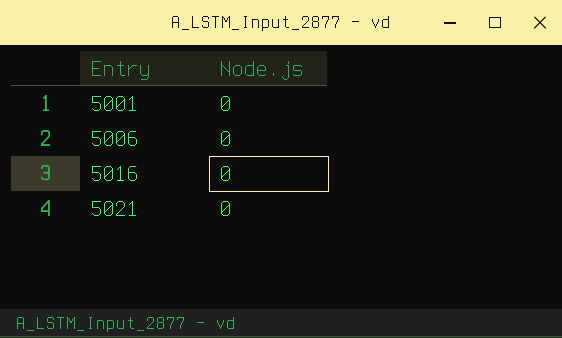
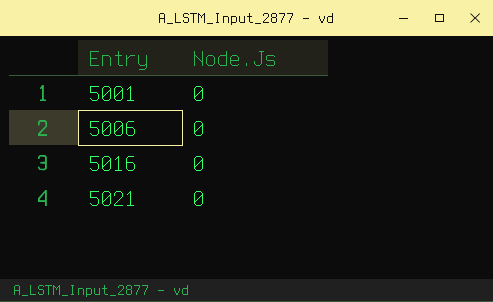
column name: Node.js -> Node.Js

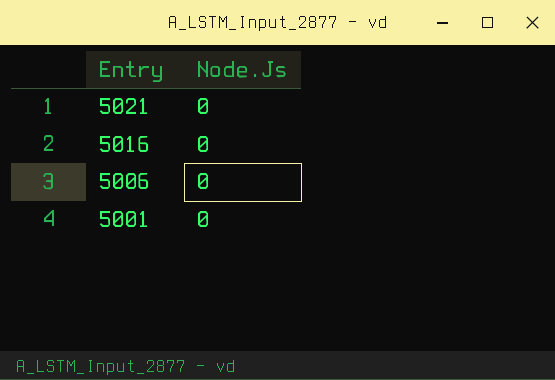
row order: Entry ascending -> Entry descending

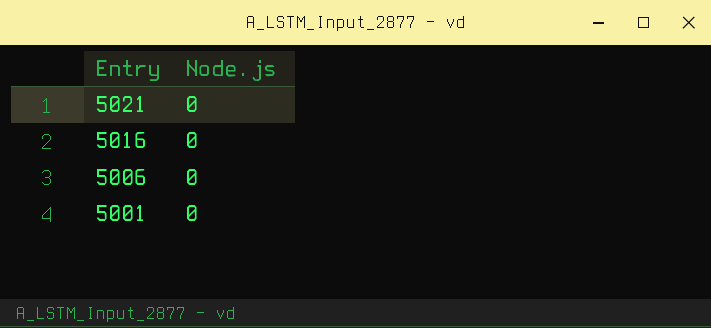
column name: Node.Js -> Node.js

